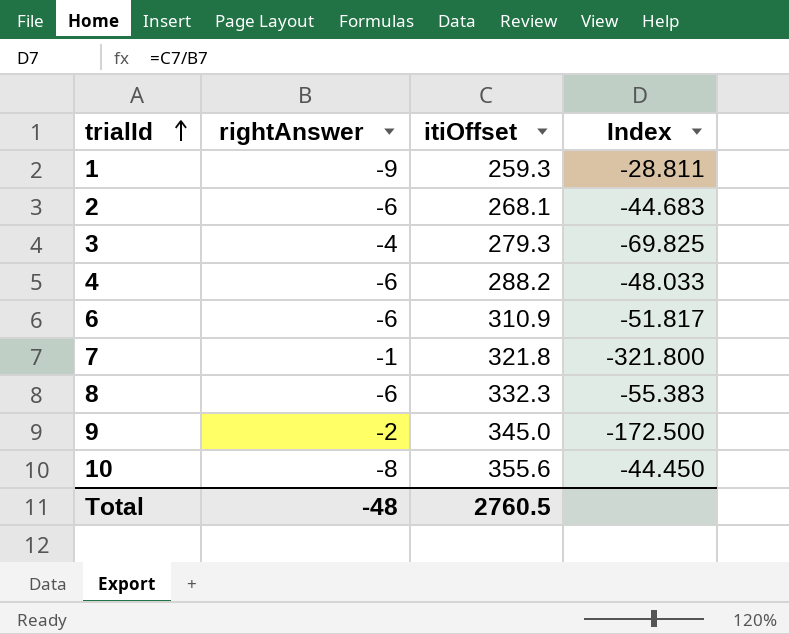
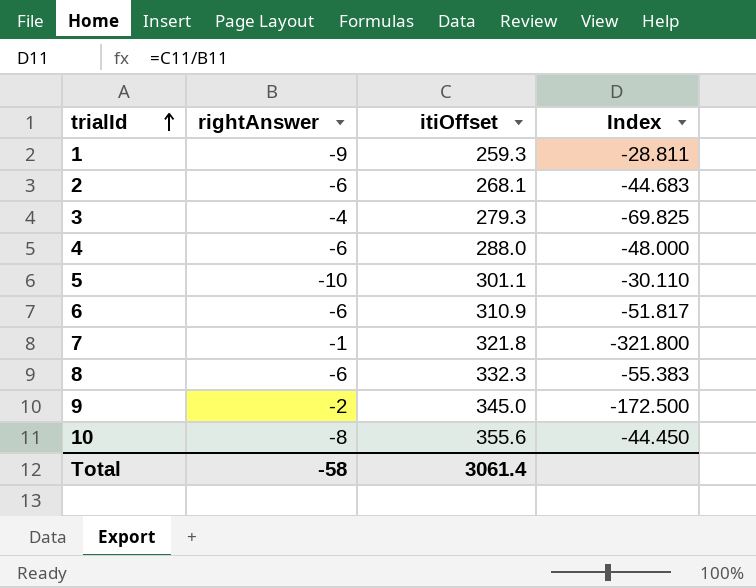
4 | itiOffset: 288.2 -> 288.0
4 | Index: -48.033 -> -48.000
row 5: none -> -10 | 301.1 | -30.110
Total | rightAnswer: -48 -> -58
Total | itiOffset: 2760.5 -> 3061.4

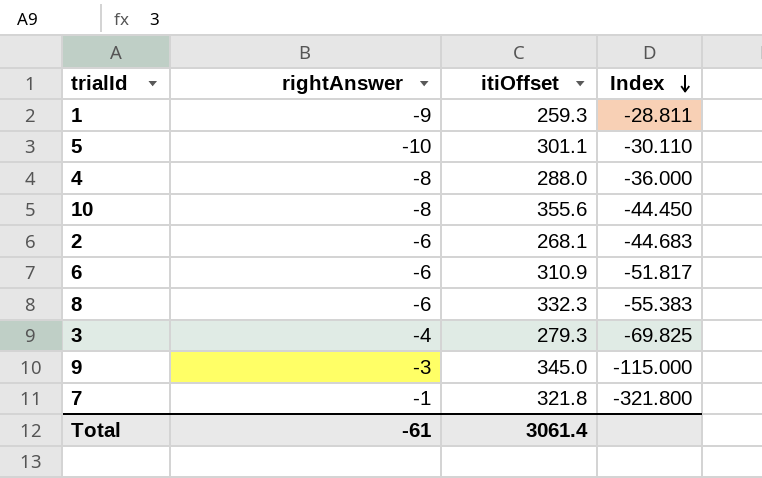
row order: trialId ascending -> Index descending
4 | rightAnswer: -6 -> -8
4 | Index: -48.000 -> -36.000
9 | rightAnswer: -2 -> -3
9 | Index: -172.500 -> -115.000
Total | rightAnswer: -58 -> -61

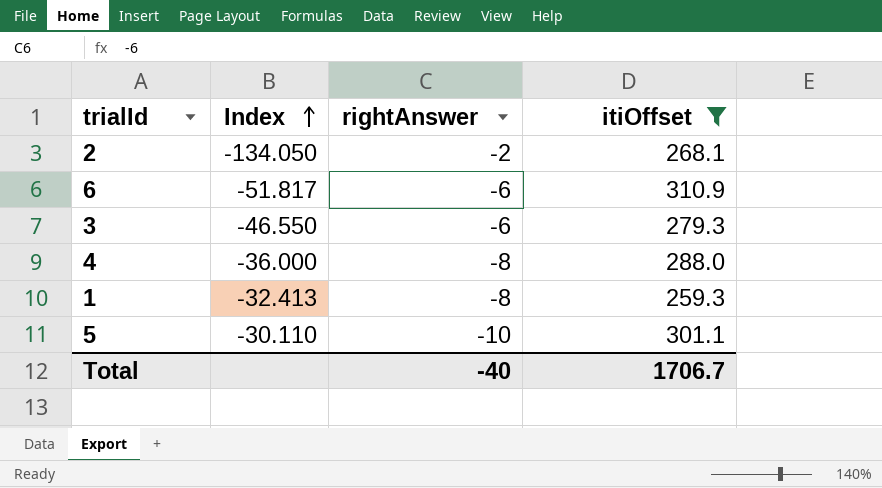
filter: none -> itiOffset <= 310.9
row order: Index descending -> Index ascending
column Index | position: 4 -> 2
2 | Index: -44.683 -> -134.050
2 | rightAnswer: -6 -> -2
3 | Index: -69.825 -> -46.550
3 | rightAnswer: -4 -> -6
1 | Index: -28.811 -> -32.413
1 | rightAnswer: -9 -> -8
Total | rightAnswer: -61 -> -40
Total | itiOffset: 3061.4 -> 1706.7

